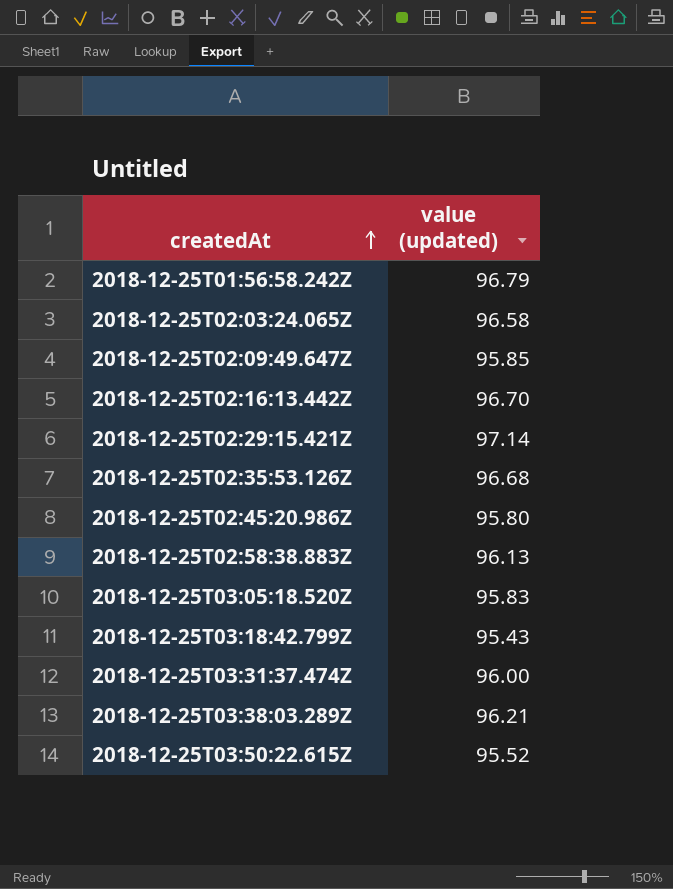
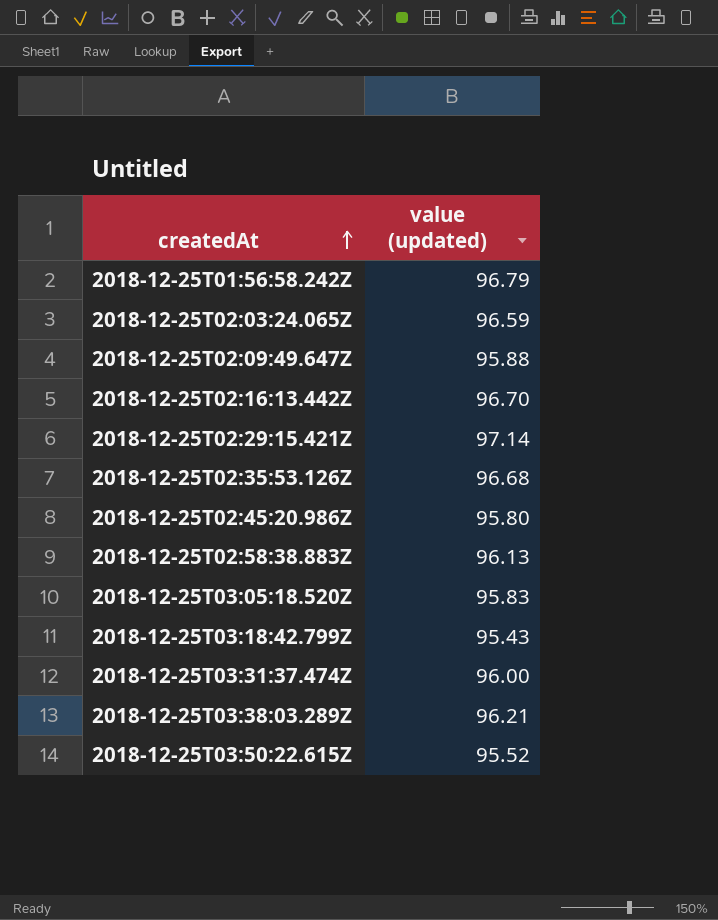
2018-12-25T02:03:24.065Z | value (updated): 96.58 -> 96.59
2018-12-25T02:09:49.647Z | value (updated): 95.85 -> 95.88

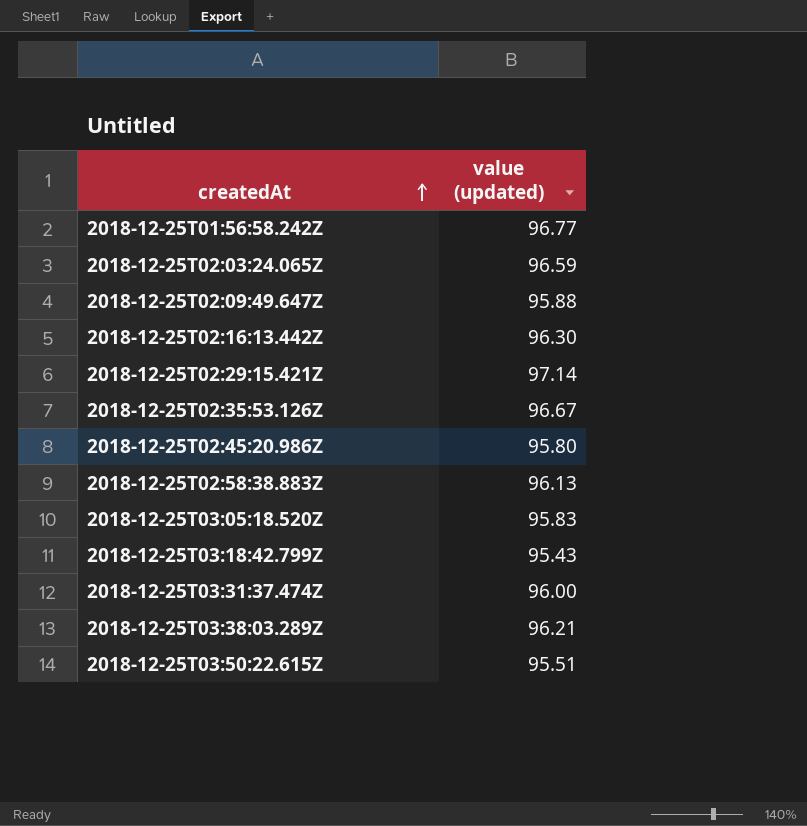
2018-12-25T01:56:58.242Z | value (updated): 96.79 -> 96.77
2018-12-25T02:16:13.442Z | value (updated): 96.70 -> 96.30
2018-12-25T02:35:53.126Z | value (updated): 96.68 -> 96.67
2018-12-25T03:50:22.615Z | value (updated): 95.52 -> 95.51

